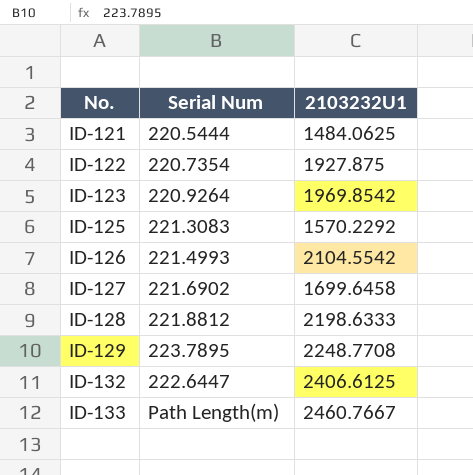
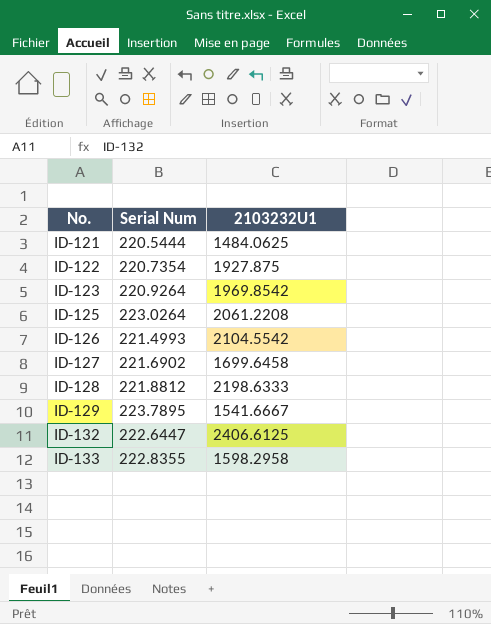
ID-125 | Serial Num: 221.3083 -> 223.0264
ID-125 | 2103232U1: 1570.2292 -> 2061.2208
ID-129 | 2103232U1: 2248.7708 -> 1541.6667
ID-133 | Serial Num: Path Length(m) -> 222.8355
ID-133 | 2103232U1: 2460.7667 -> 1598.2958

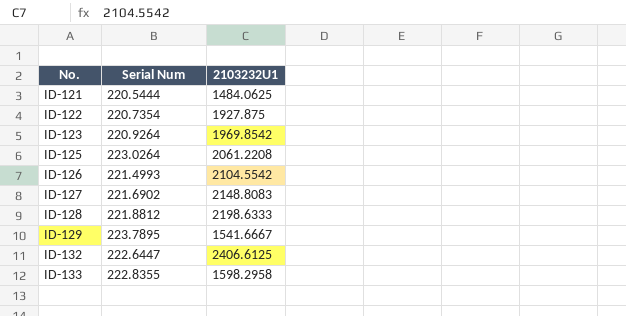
ID-127 | 2103232U1: 1699.6458 -> 2148.8083

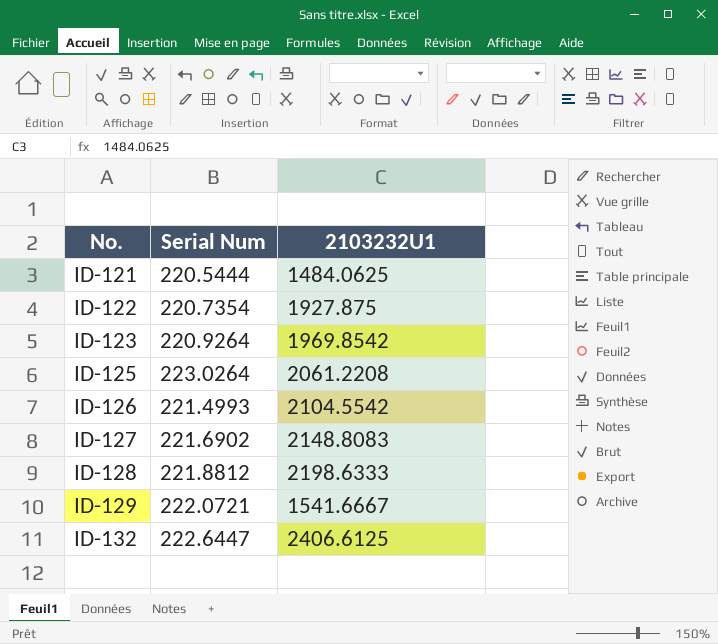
row ID-133: 222.8355 | 1598.2958 -> none
ID-129 | Serial Num: 223.7895 -> 222.0721

